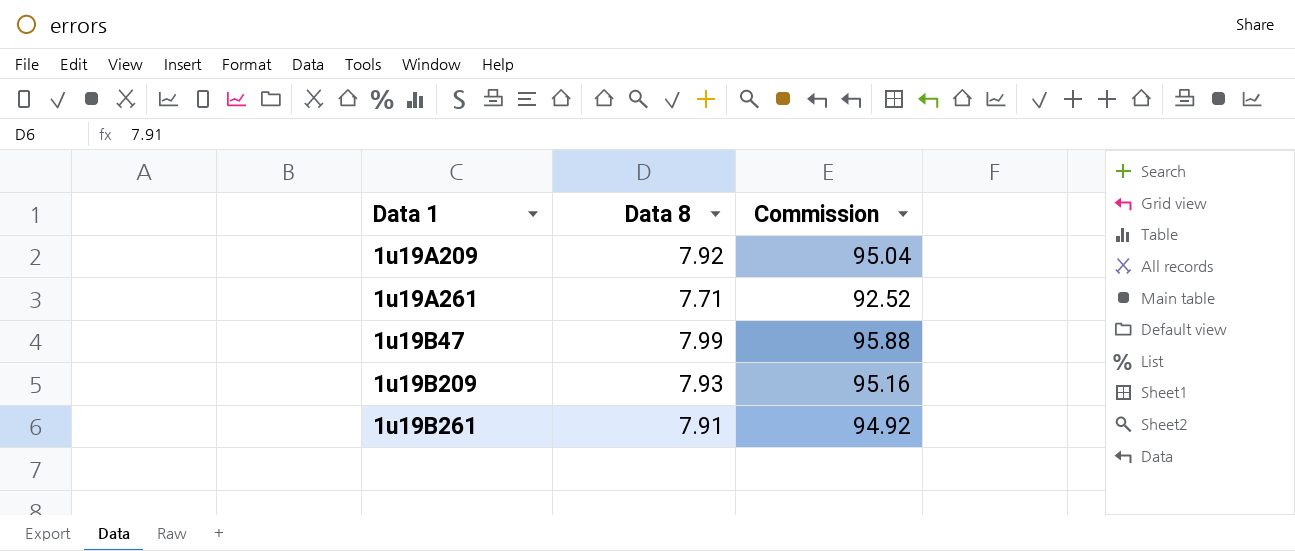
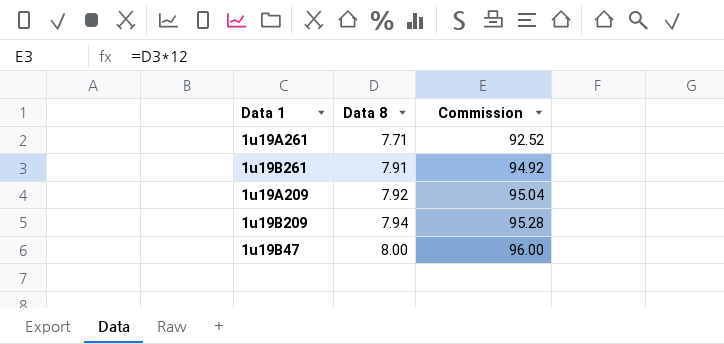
row order: Data 1 ascending -> Data 8 ascending
1u19B209 | Data 8: 7.93 -> 7.94
1u19B209 | Commission: 95.16 -> 95.28
1u19B47 | Data 8: 7.99 -> 8.00
1u19B47 | Commission: 95.88 -> 96.00

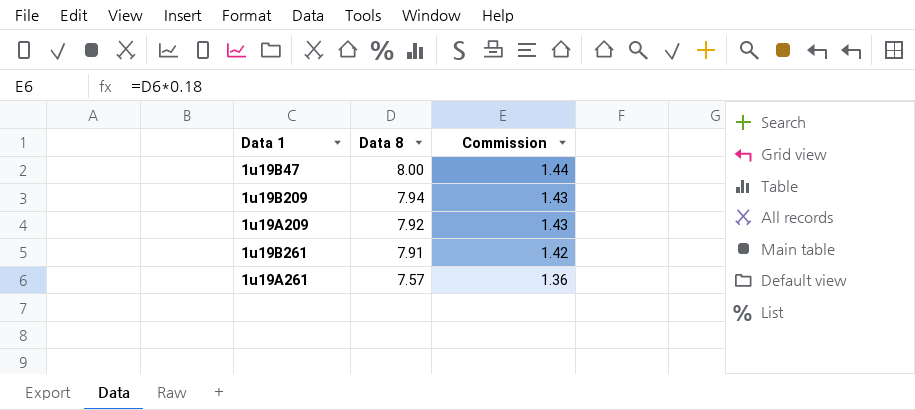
row order: Data 8 ascending -> Data 8 descending
column Commission | formula: [Data 8] * 12 -> [Data 8] * 0.18
1u19A261 | Data 8: 7.71 -> 7.57

